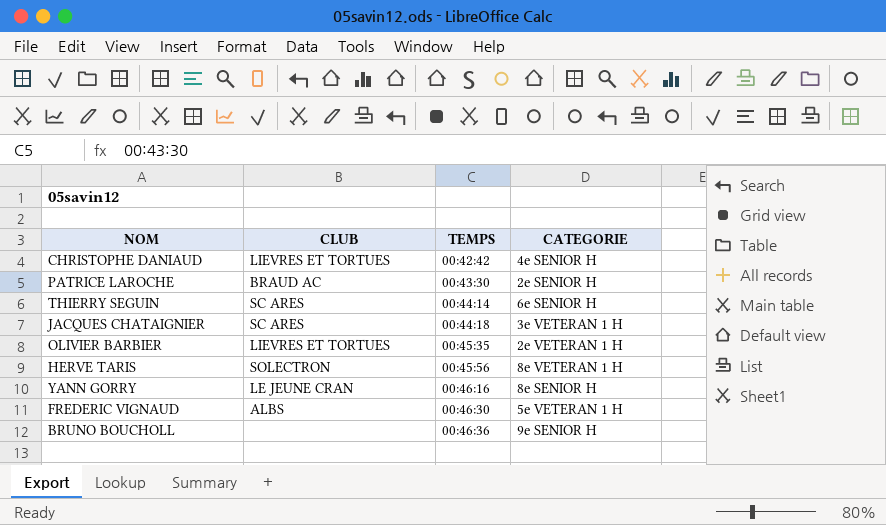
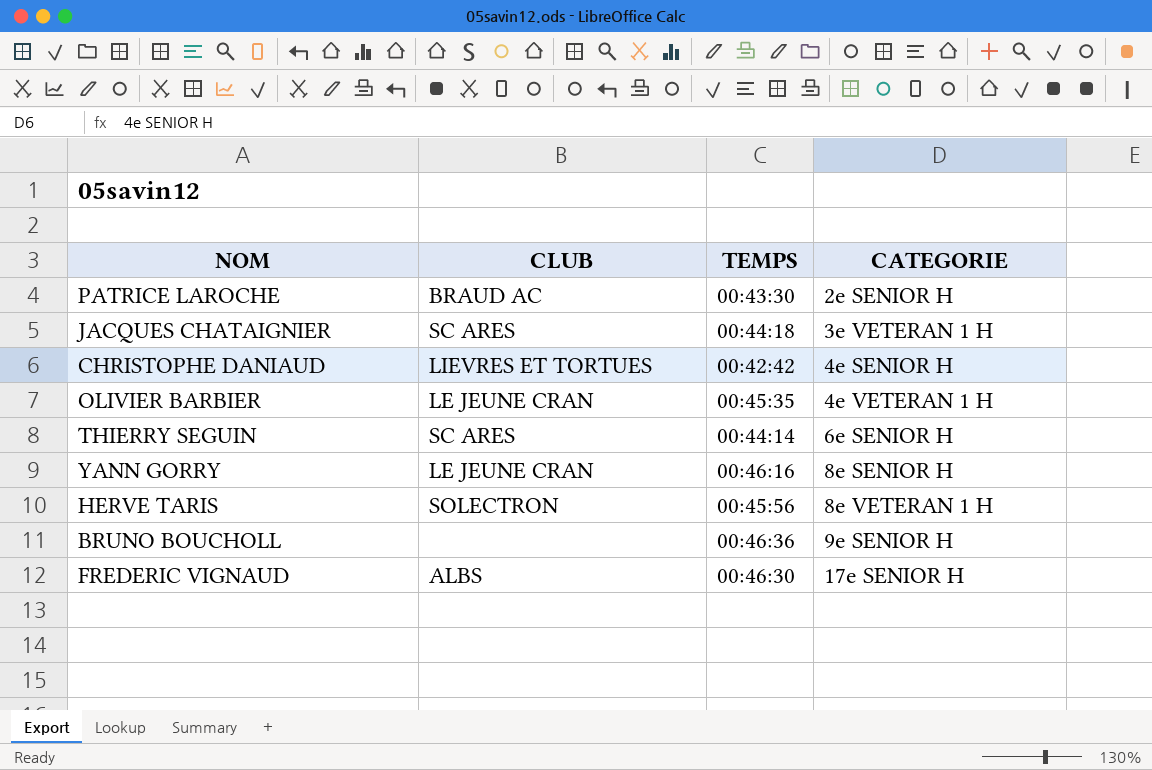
row order: TEMPS ascending -> CATEGORIE ascending
OLIVIER BARBIER | CLUB: LIEVRES ET TORTUES -> LE JEUNE CRAN
OLIVIER BARBIER | CATEGORIE: 2e VETERAN 1 H -> 4e VETERAN 1 H
FREDERIC VIGNAUD | CATEGORIE: 5e VETERAN 1 H -> 17e SENIOR H

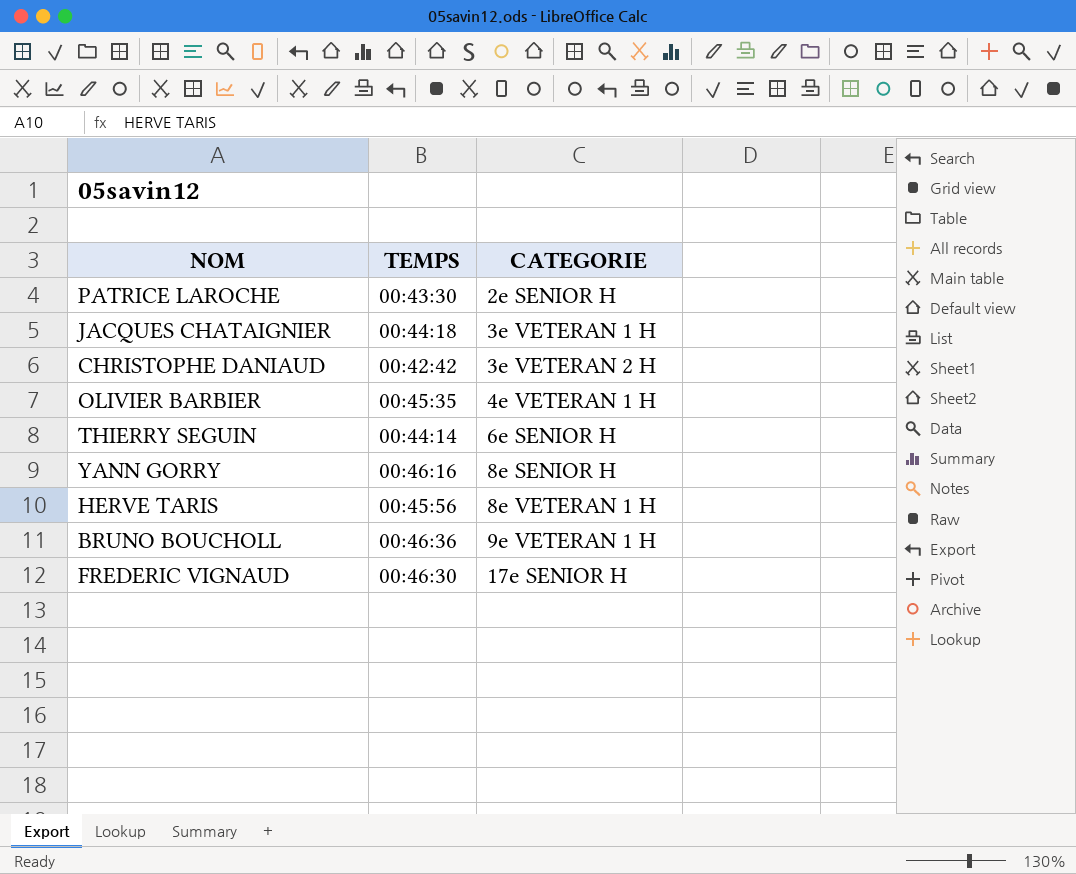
column CLUB | position: 2 -> none
CHRISTOPHE DANIAUD | CATEGORIE: 4e SENIOR H -> 3e VETERAN 2 H
BRUNO BOUCHOLL | CATEGORIE: 9e SENIOR H -> 9e VETERAN 1 H

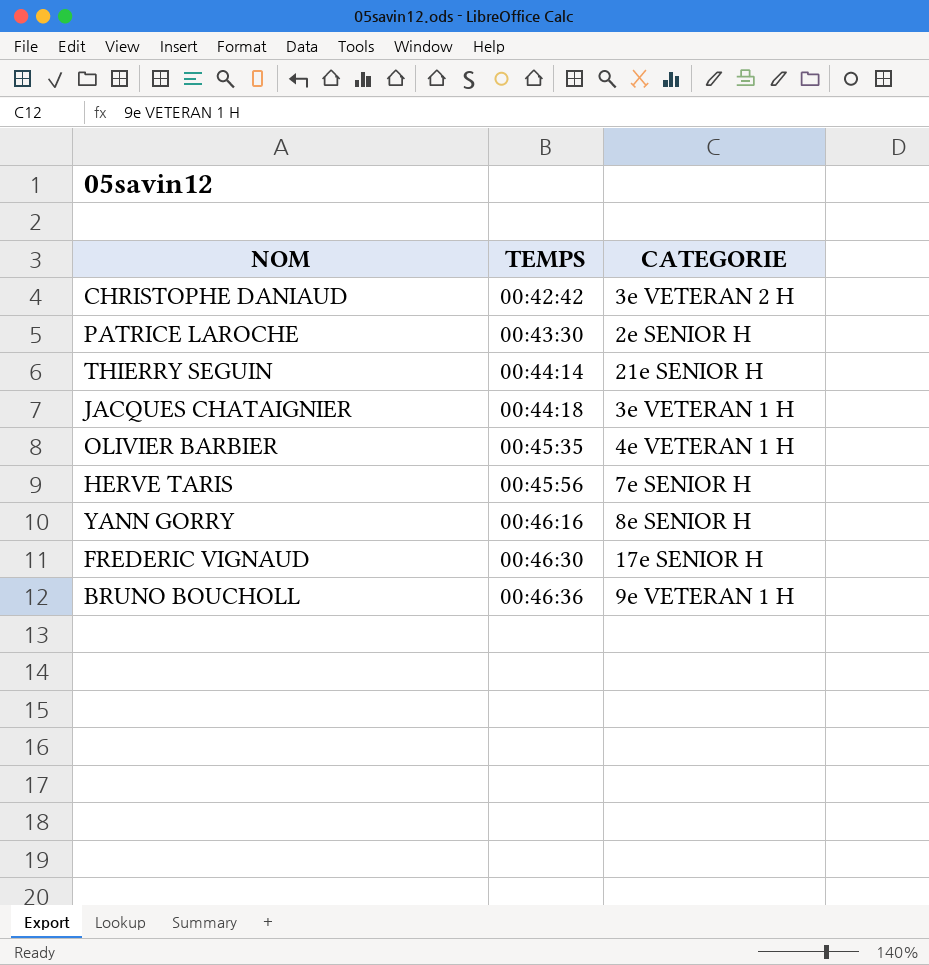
row order: CATEGORIE ascending -> TEMPS ascending
THIERRY SEGUIN | CATEGORIE: 6e SENIOR H -> 21e SENIOR H
HERVE TARIS | CATEGORIE: 8e VETERAN 1 H -> 7e SENIOR H

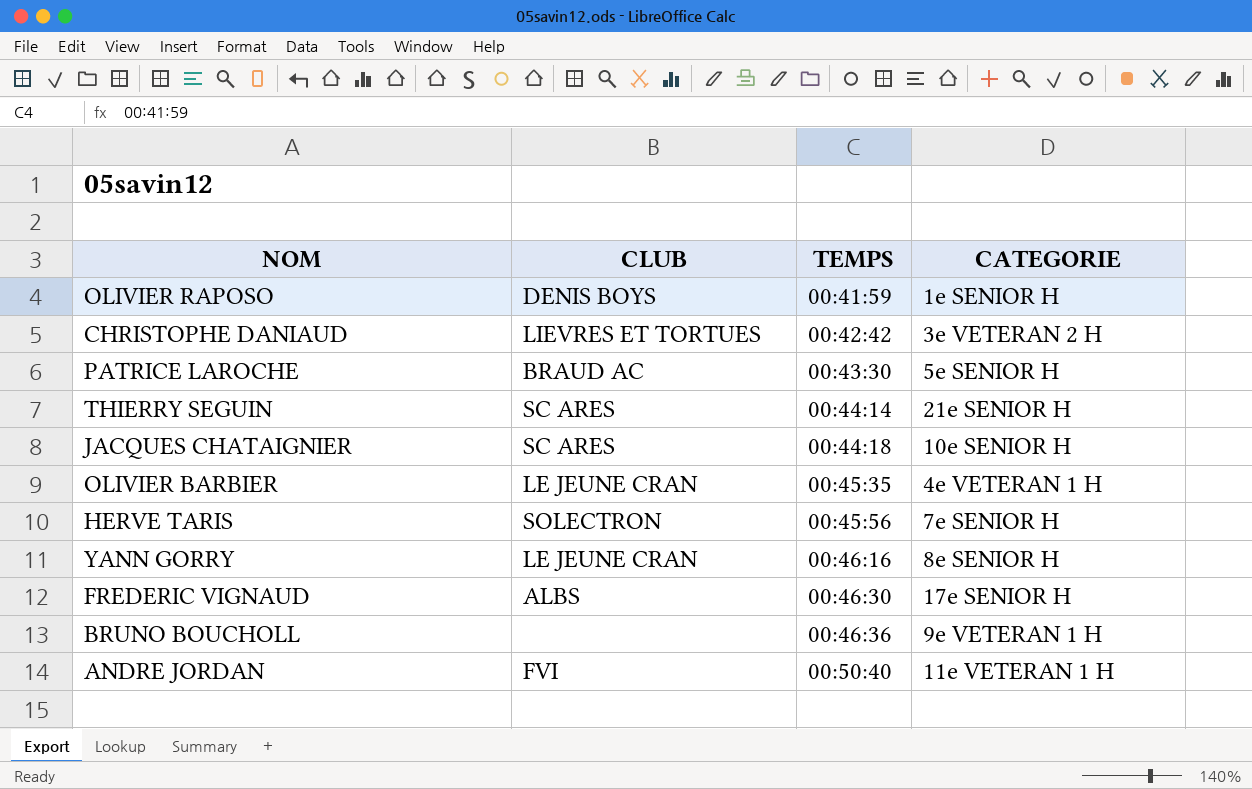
column CLUB | position: none -> 2
row OLIVIER RAPOSO: none -> DENIS BOYS | 00:41:59 | 1e SENIOR H
PATRICE LAROCHE | CATEGORIE: 2e SENIOR H -> 5e SENIOR H
JACQUES CHATAIGNIER | CATEGORIE: 3e VETERAN 1 H -> 10e SENIOR H
row ANDRE JORDAN: none -> FVI | 00:50:40 | 11e VETERAN 1 H

